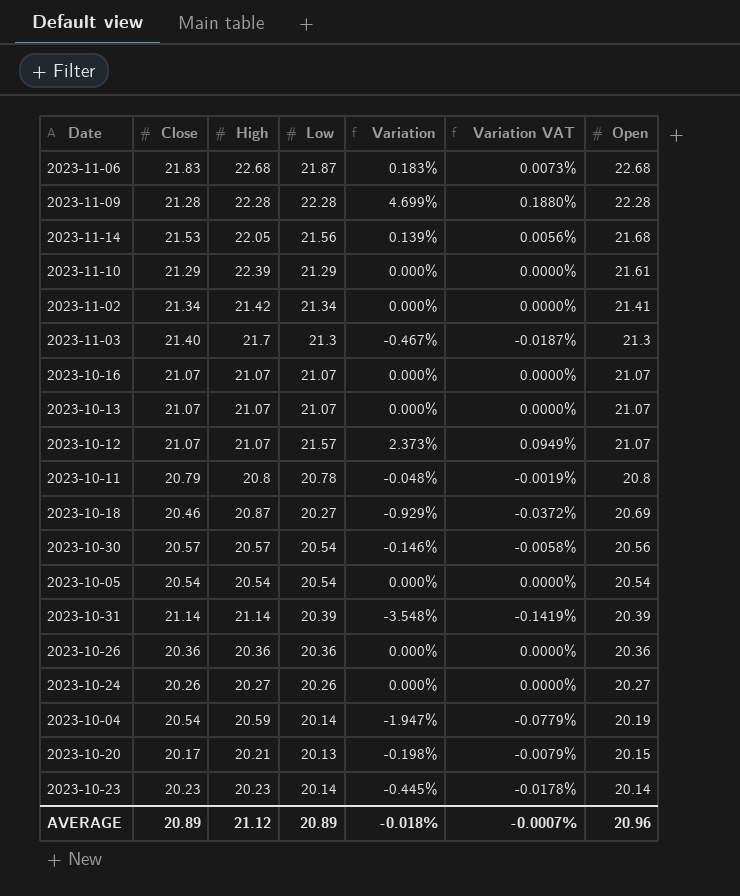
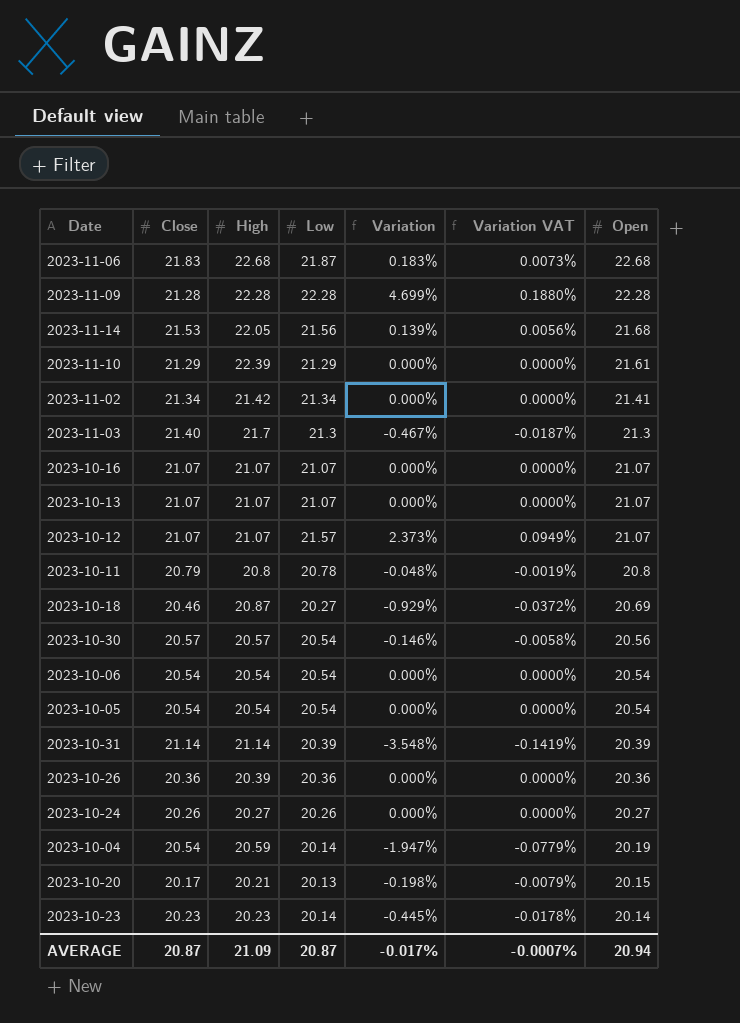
row 2023-10-06: none -> 20.54 | 20.54 | 20.54 | 0.000% | 0.0000% | 20.54
2023-10-26 | High: 20.36 -> 20.39
AVERAGE | Close: 20.89 -> 20.87
AVERAGE | High: 21.12 -> 21.09
AVERAGE | Low: 20.89 -> 20.87
AVERAGE | Variation: -0.018% -> -0.017%
AVERAGE | Open: 20.96 -> 20.94

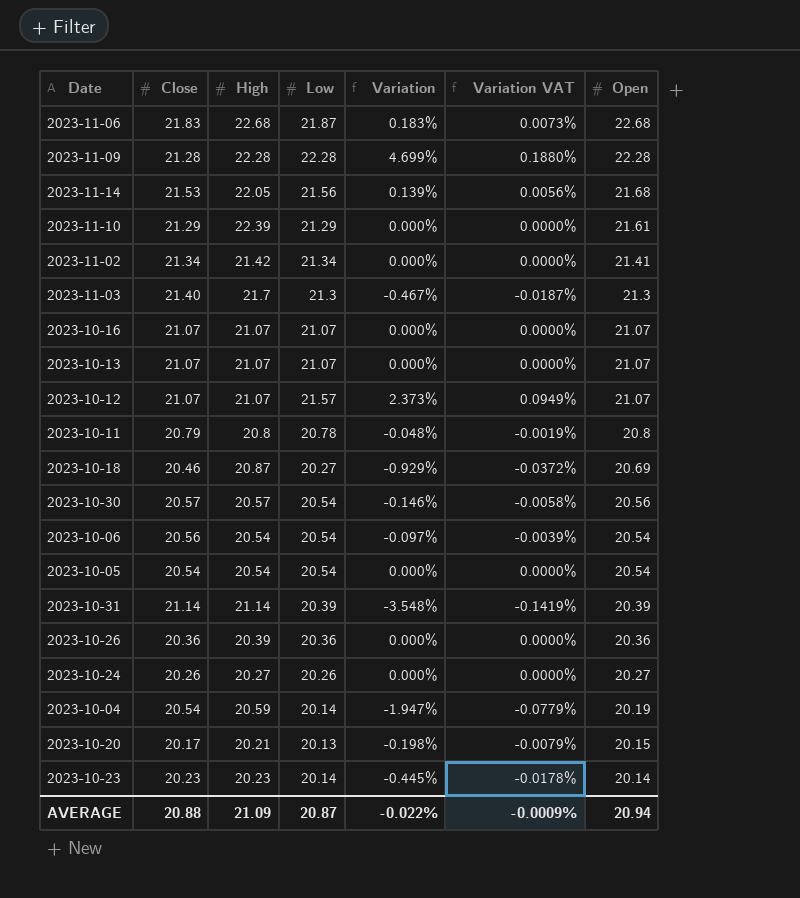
2023-10-06 | Close: 20.54 -> 20.56
2023-10-06 | Variation: 0.000% -> -0.097%
2023-10-06 | Variation VAT: 0.0000% -> -0.0039%
AVERAGE | Close: 20.87 -> 20.88
AVERAGE | Variation: -0.017% -> -0.022%
AVERAGE | Variation VAT: -0.0007% -> -0.0009%

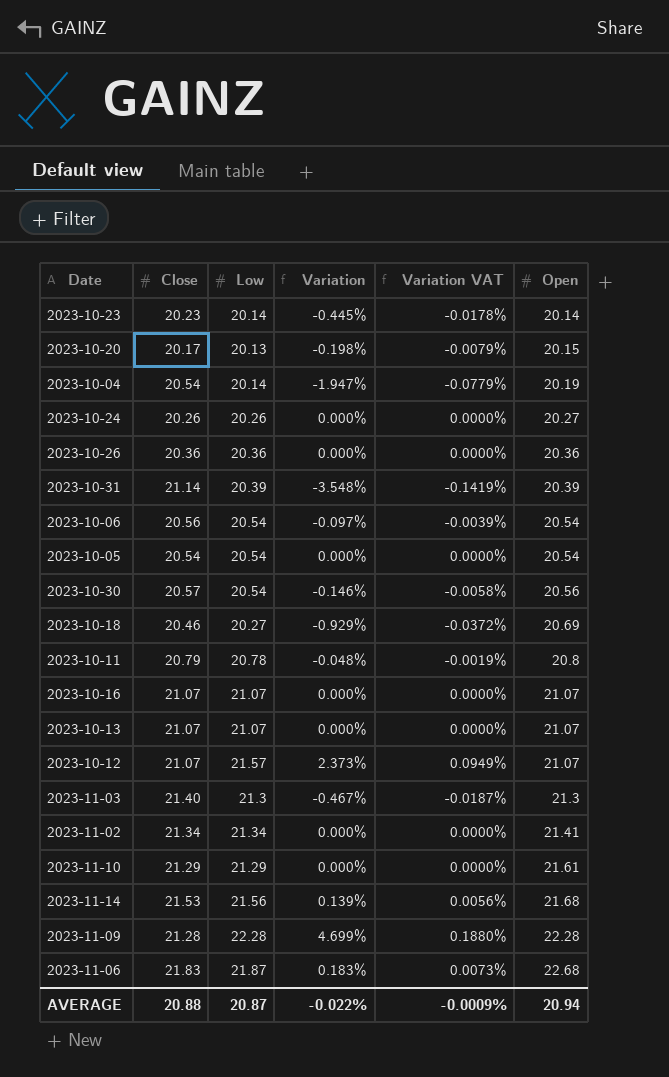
row order: Open descending -> Open ascending
column High | position: 3 -> none

